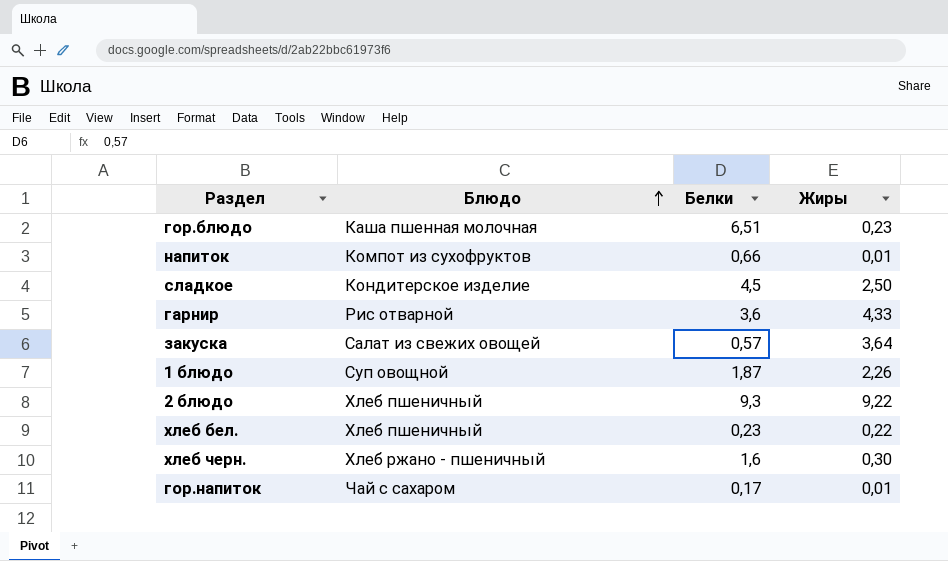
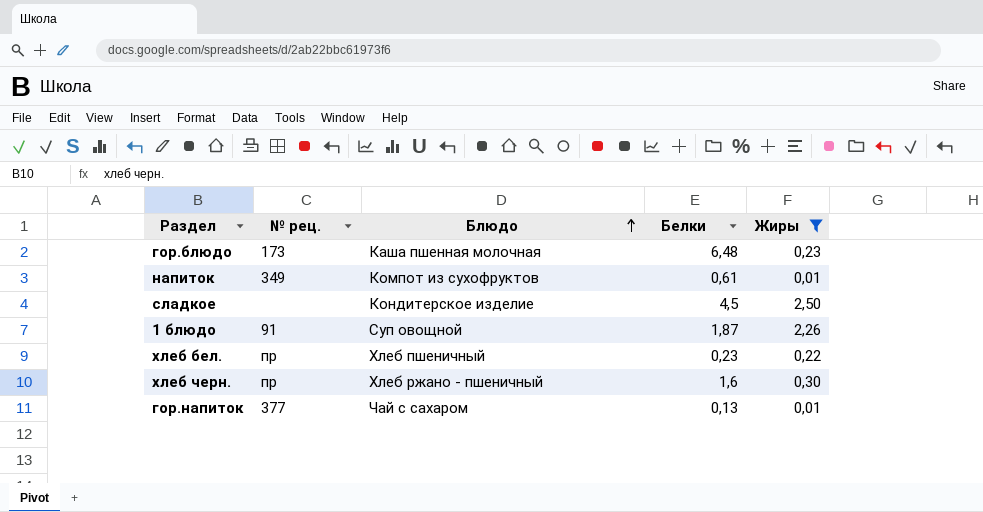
filter: none -> Жиры <= 2,50
column № рец. | position: none -> 2
гор.блюдо | Белки: 6,51 -> 6,48
напиток | Белки: 0,66 -> 0,61
гор.напиток | Белки: 0,17 -> 0,13

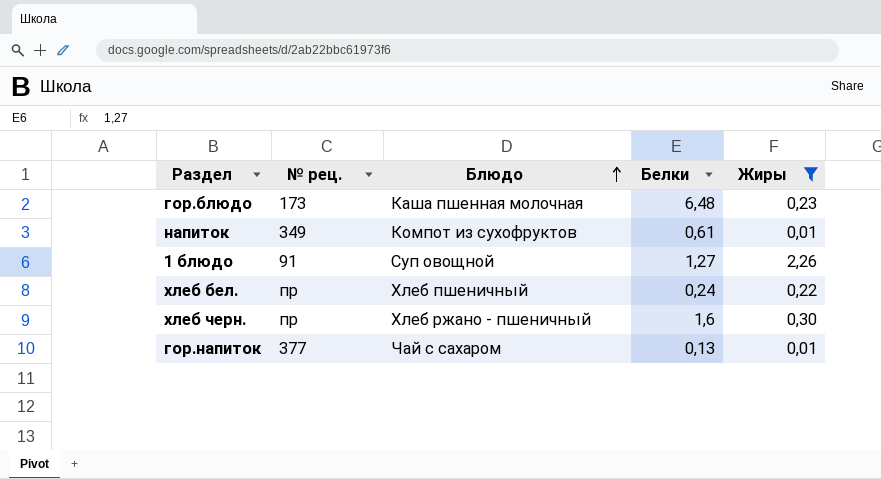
row сладкое: none | Кондитерское изделие | 4,5 | 2,50 -> none
1 блюдо | Белки: 1,87 -> 1,27
хлеб бел. | Белки: 0,23 -> 0,24

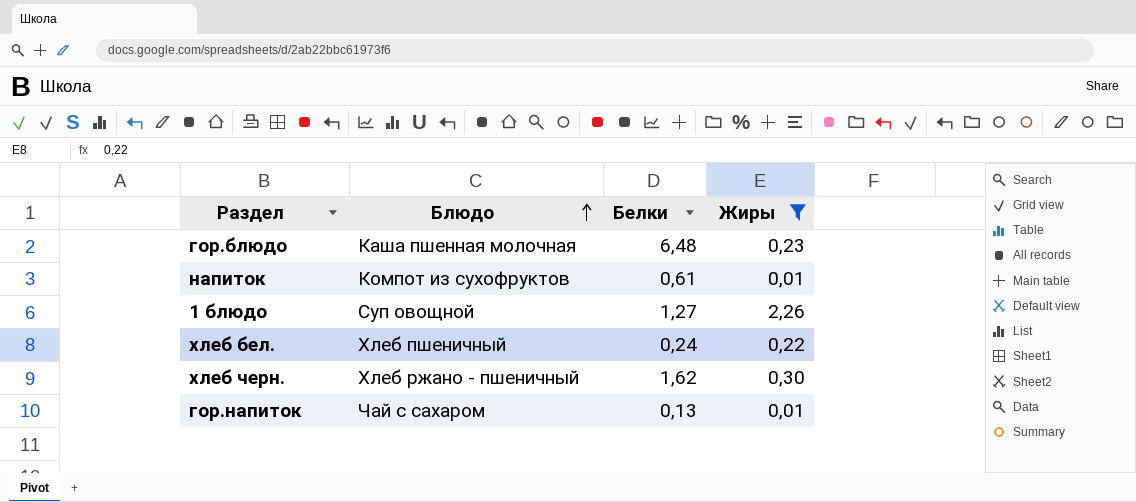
column № рец. | position: 2 -> none
хлеб черн. | Белки: 1,6 -> 1,62

